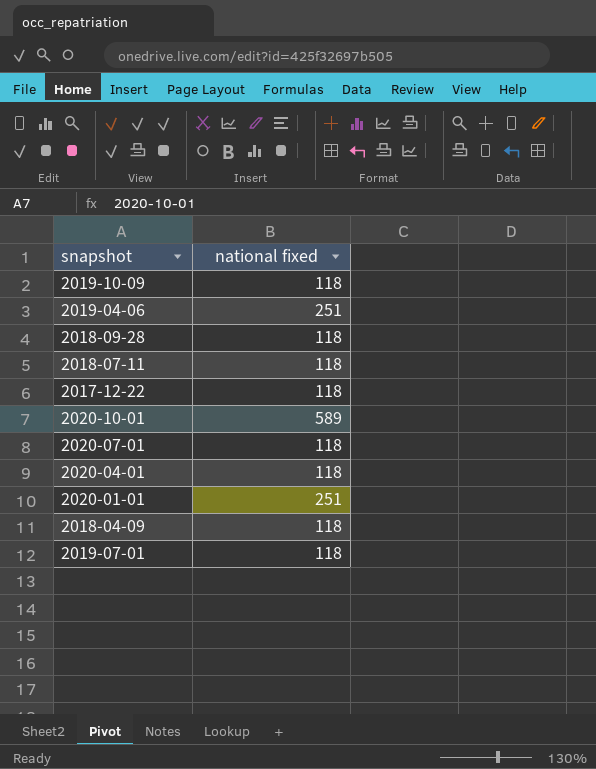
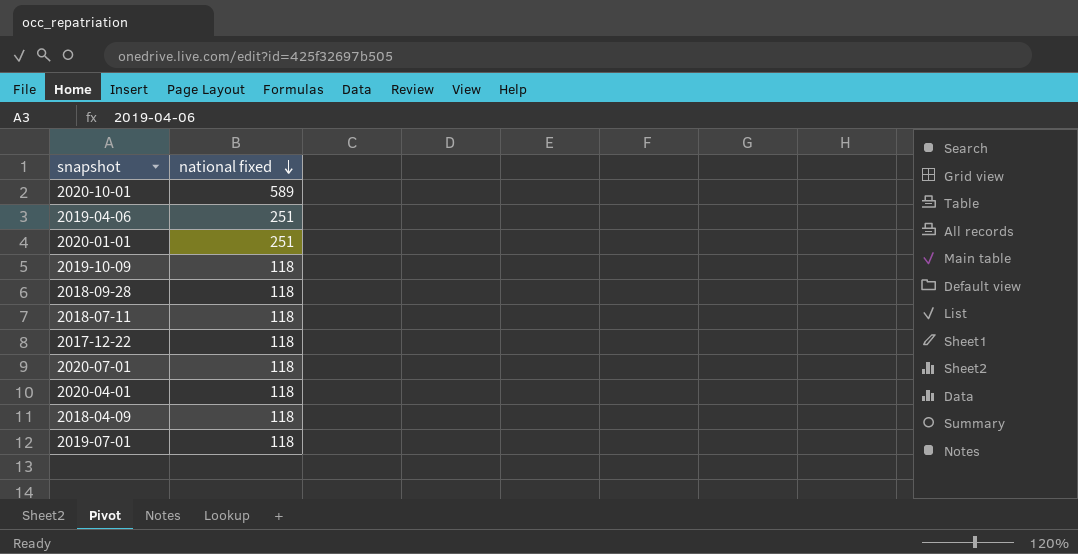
row order: none -> national fixed descending

